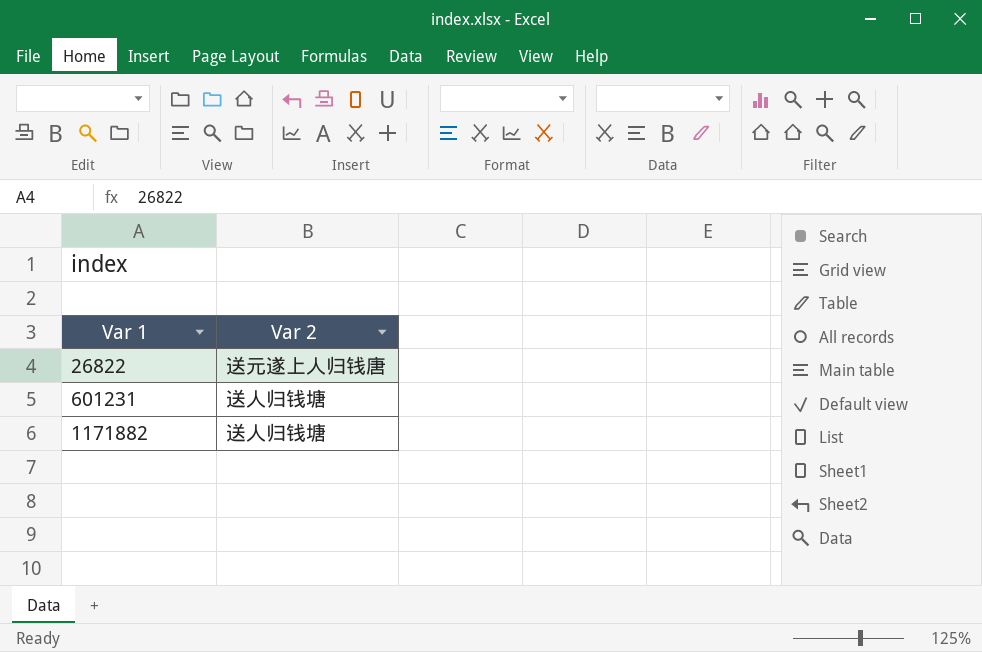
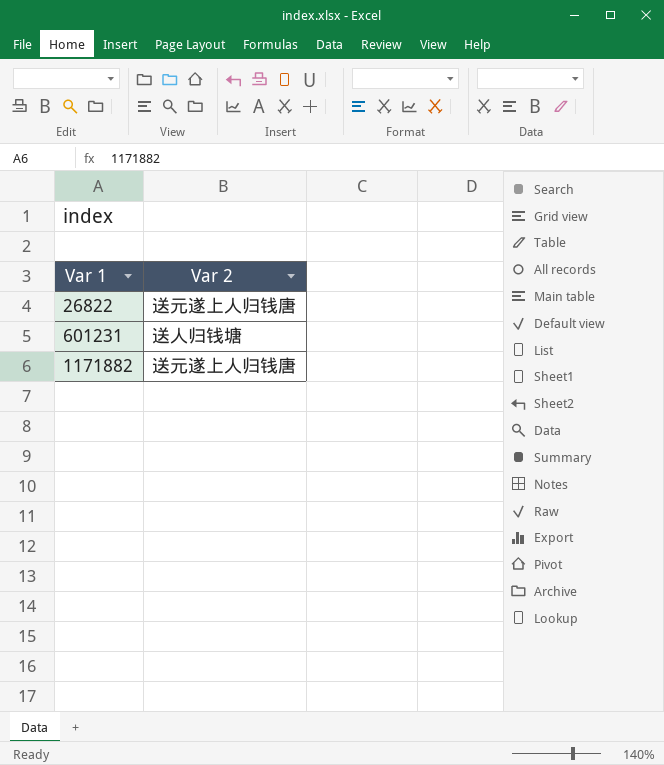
1171882 | Var 2: 送人归钱塘 -> 送元遂上人归钱唐

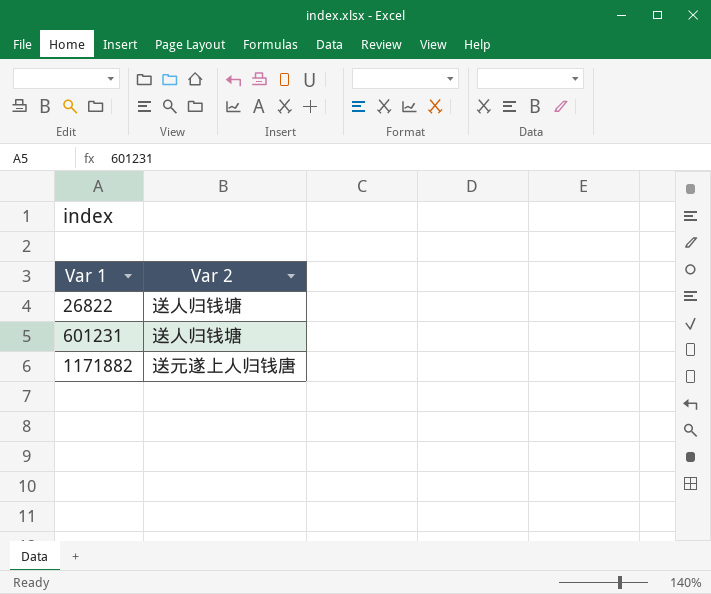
26822 | Var 2: 送元遂上人归钱唐 -> 送人归钱塘

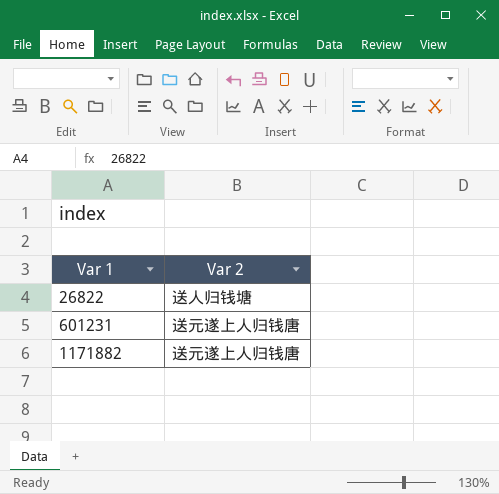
601231 | Var 2: 送人归钱塘 -> 送元遂上人归钱唐

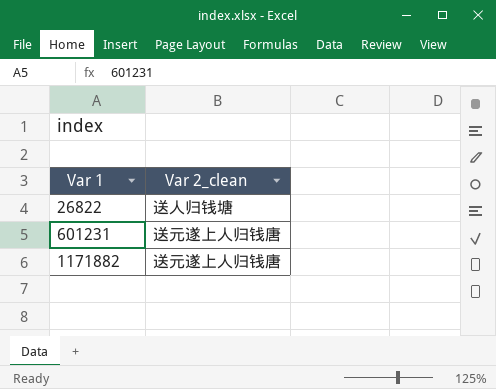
column name: Var 2 -> Var 2_clean

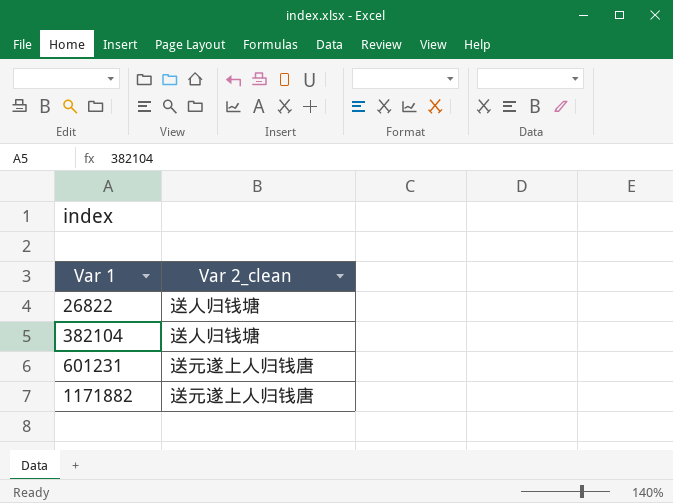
row 382104: none -> 送人归钱塘

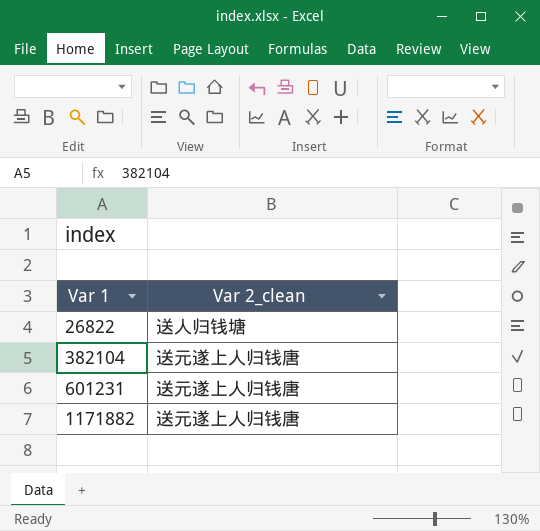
382104 | Var 2_clean: 送人归钱塘 -> 送元遂上人归钱唐

